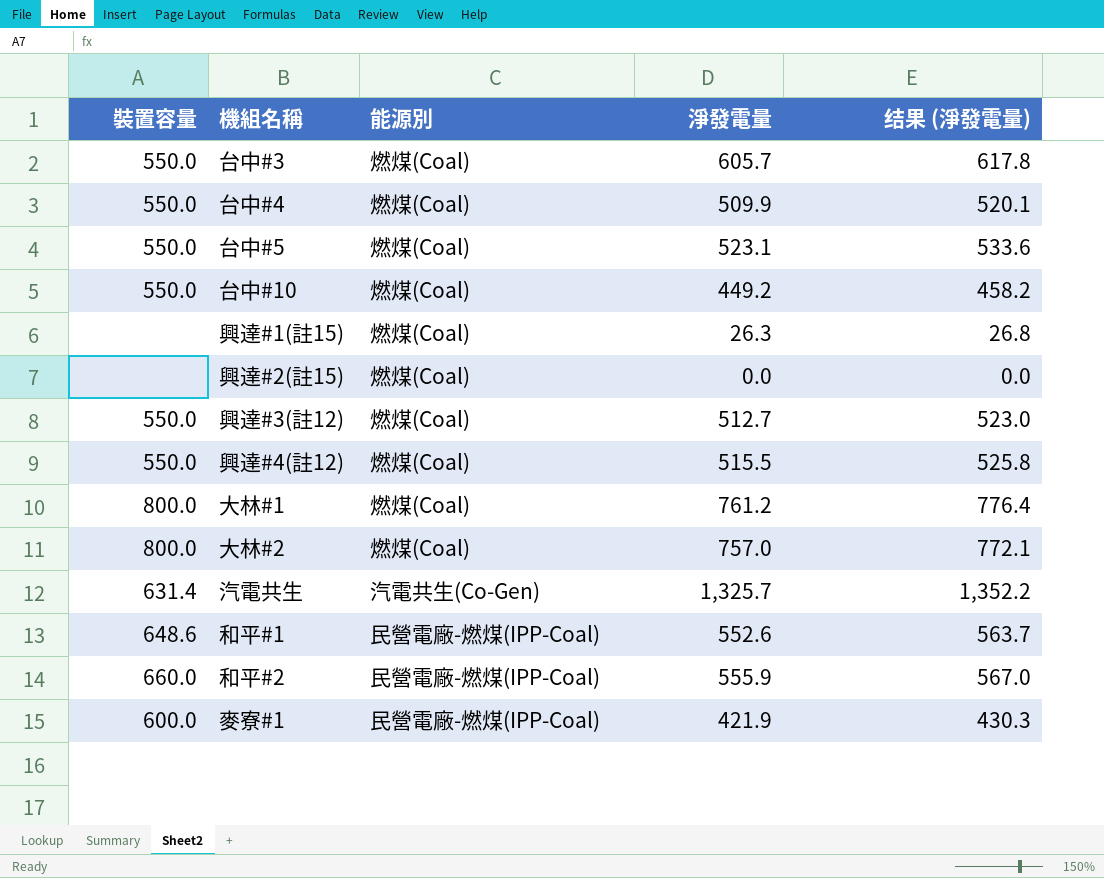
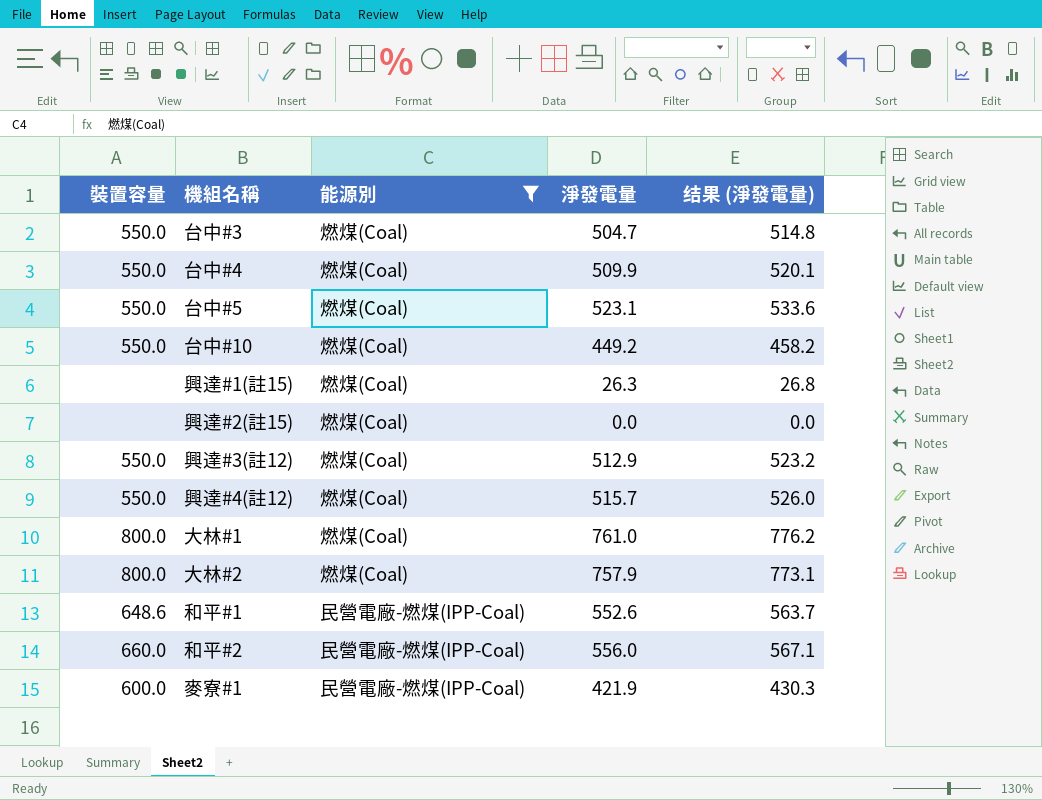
filter: none -> 能源別 != 汽電共生(Co-Gen)
台中#3 | 淨發電量: 605.7 -> 504.7
台中#3 | 结果 (淨發電量): 617.8 -> 514.8
興達#3(註12) | 淨發電量: 512.7 -> 512.9
興達#3(註12) | 结果 (淨發電量): 523.0 -> 523.2
興達#4(註12) | 淨發電量: 515.5 -> 515.7
興達#4(註12) | 结果 (淨發電量): 525.8 -> 526.0
大林#1 | 淨發電量: 761.2 -> 761.0
大林#1 | 结果 (淨發電量): 776.4 -> 776.2
大林#2 | 淨發電量: 757.0 -> 757.9
大林#2 | 结果 (淨發電量): 772.1 -> 773.1
和平#2 | 淨發電量: 555.9 -> 556.0
和平#2 | 结果 (淨發電量): 567.0 -> 567.1

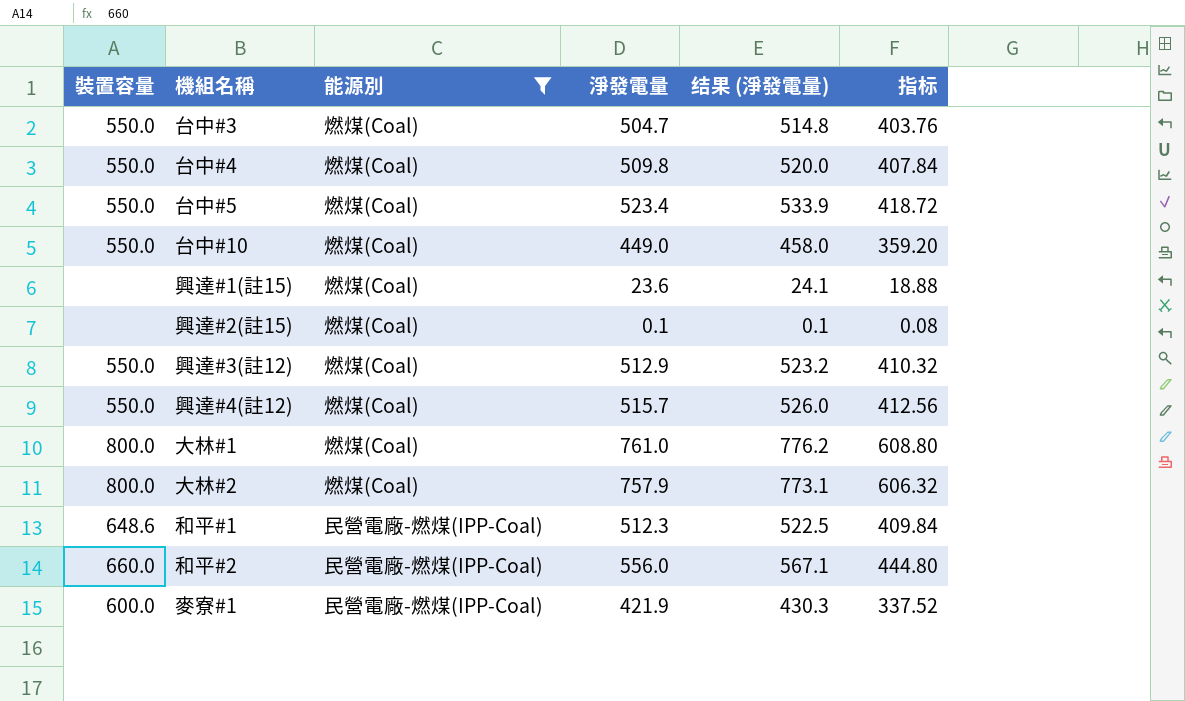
column 指标 | formula: none -> [淨發電量] * 0.8
台中#4 | 淨發電量: 509.9 -> 509.8
台中#4 | 结果 (淨發電量): 520.1 -> 520.0
台中#5 | 淨發電量: 523.1 -> 523.4
台中#5 | 结果 (淨發電量): 533.6 -> 533.9
台中#10 | 淨發電量: 449.2 -> 449.0
台中#10 | 结果 (淨發電量): 458.2 -> 458.0
興達#1(註15) | 淨發電量: 26.3 -> 23.6
興達#1(註15) | 结果 (淨發電量): 26.8 -> 24.1
興達#2(註15) | 淨發電量: 0.0 -> 0.1
興達#2(註15) | 结果 (淨發電量): 0.0 -> 0.1
和平#1 | 淨發電量: 552.6 -> 512.3
和平#1 | 结果 (淨發電量): 563.7 -> 522.5

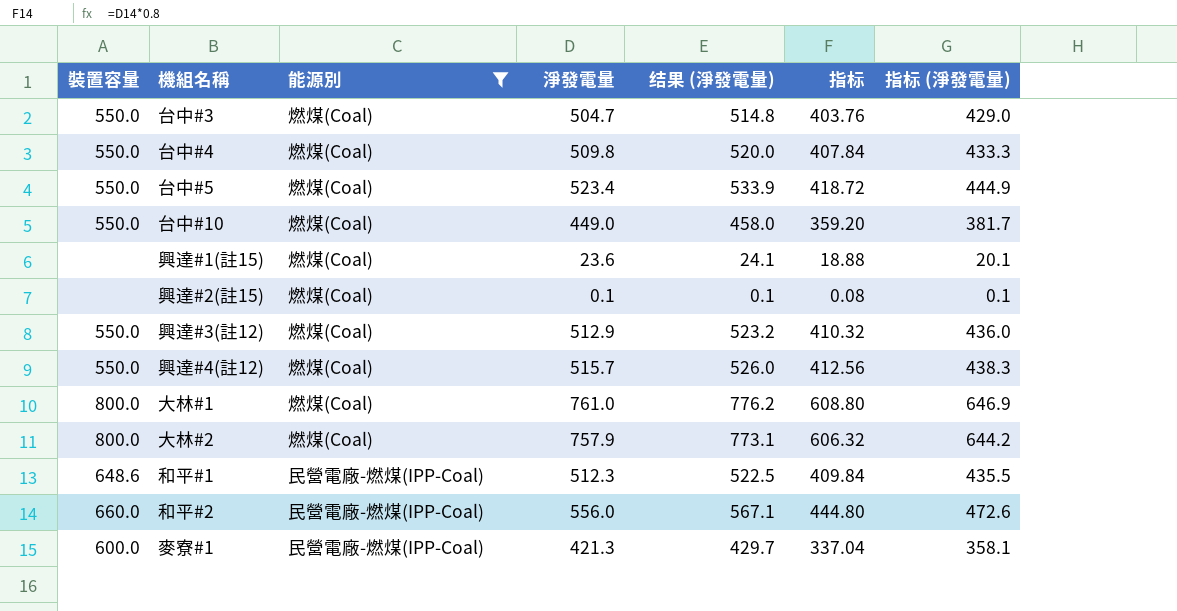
column 指标 (淨發電量) | formula: none -> [淨發電量] * 0.85
麥寮#1 | 淨發電量: 421.9 -> 421.3
麥寮#1 | 结果 (淨發電量): 430.3 -> 429.7
麥寮#1 | 指标: 337.52 -> 337.04

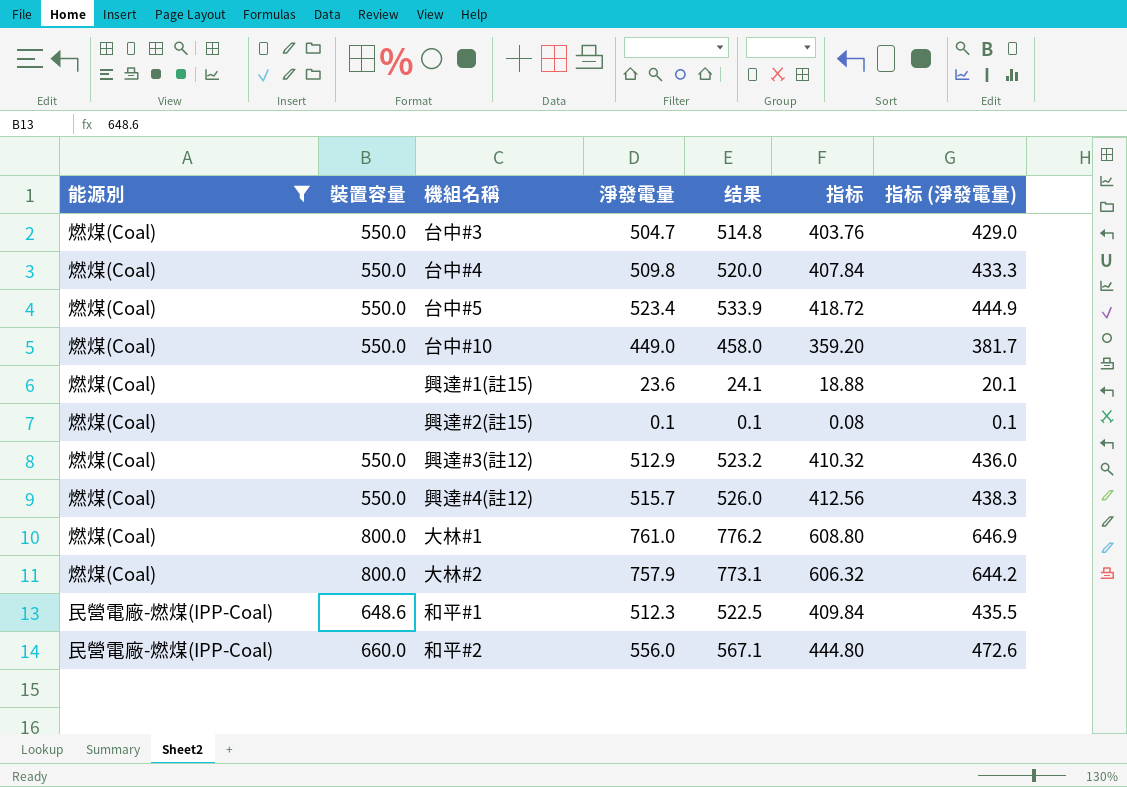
column 能源別 | position: 3 -> 1
column name: 结果 (淨發電量) -> 结果
row 麥寮#1: 600.0 | 民營電廠-燃煤(IPP-Coal) | 421.3 | 429.7 | 337.04 | 358.1 -> none

